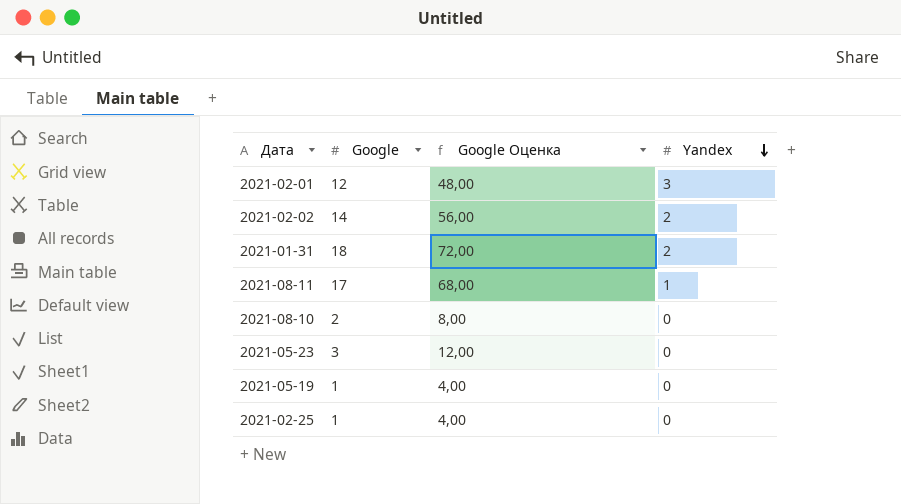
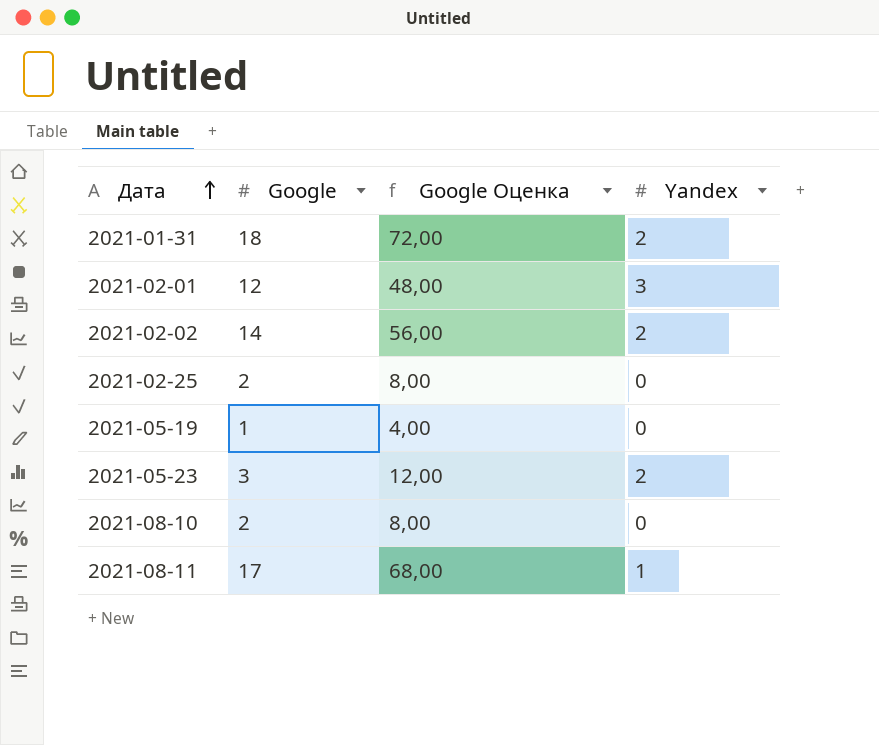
row order: Yandex descending -> Дата ascending
2021-02-25 | Google: 1 -> 2
2021-02-25 | Google Оценка: 4,00 -> 8,00
2021-05-23 | Yandex: 0 -> 2

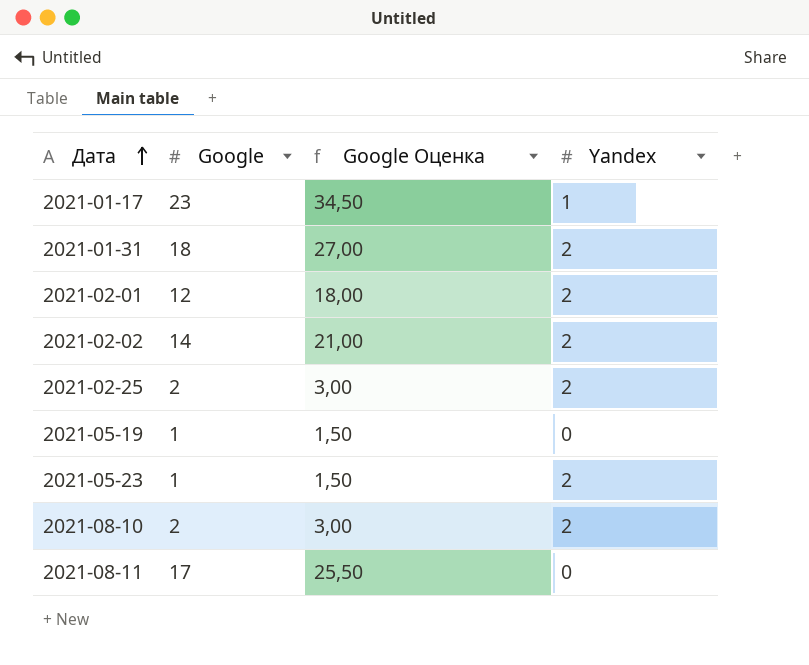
column Google Оценка | formula: [Google] * 4 -> [Google] * 1,5
row 2021-01-17: none -> 23 | 34,50 | 1
2021-02-01 | Yandex: 3 -> 2
2021-02-25 | Yandex: 0 -> 2
2021-05-23 | Google: 3 -> 1
2021-08-10 | Yandex: 0 -> 2
2021-08-11 | Yandex: 1 -> 0

